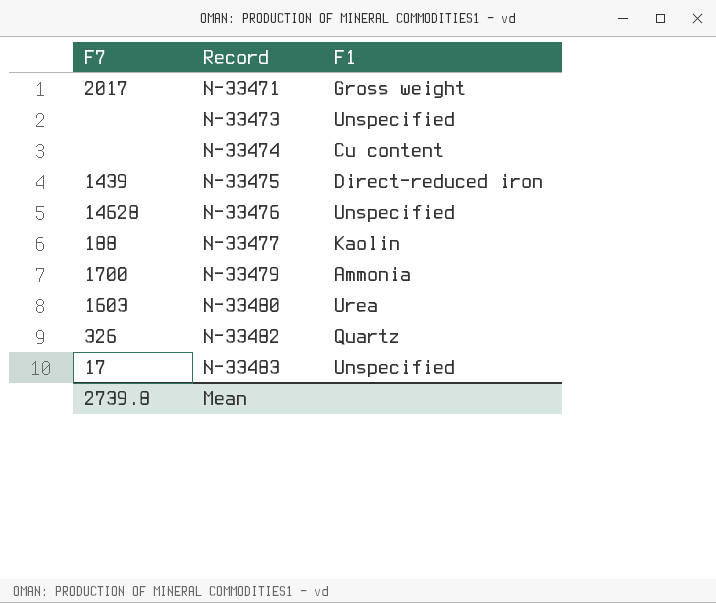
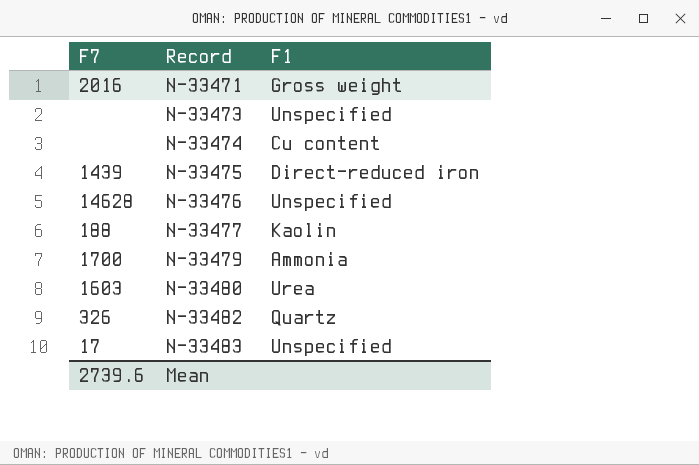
N-33471 | F7: 2017 -> 2016
Mean | F7: 2739.8 -> 2739.6

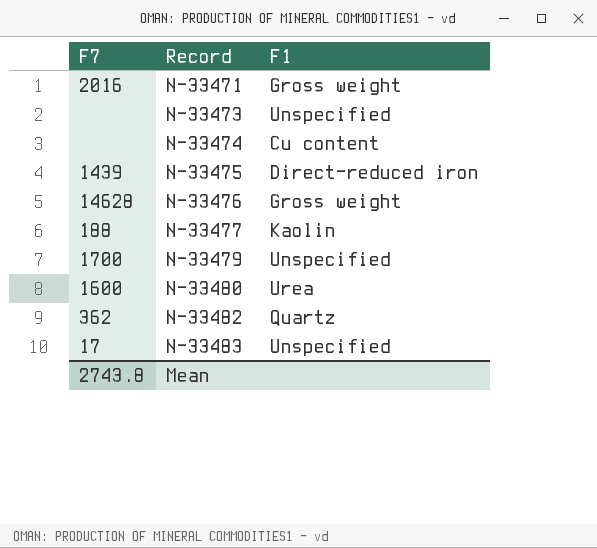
N-33476 | F1: Unspecified -> Gross weight
N-33479 | F1: Ammonia -> Unspecified
N-33480 | F7: 1603 -> 1600
N-33482 | F7: 326 -> 362
Mean | F7: 2739.6 -> 2743.8

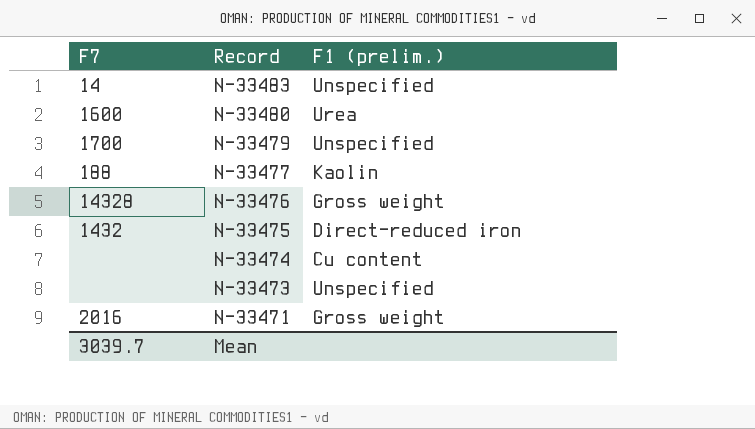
row order: Record ascending -> Record descending
column name: F1 -> F1 (prelim.)
row N-33482: 362 | Quartz -> none
N-33483 | F7: 17 -> 14
N-33476 | F7: 14628 -> 14328
N-33475 | F7: 1439 -> 1432
Mean | F7: 2743.8 -> 3039.7

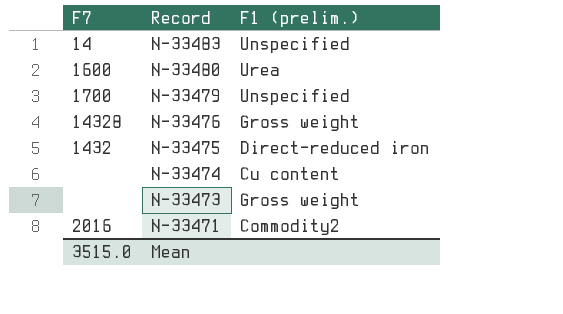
row N-33477: 188 | Kaolin -> none
N-33473 | F1 (prelim.): Unspecified -> Gross weight
N-33471 | F1 (prelim.): Gross weight -> Commodity2
Mean | F7: 3039.7 -> 3515.0

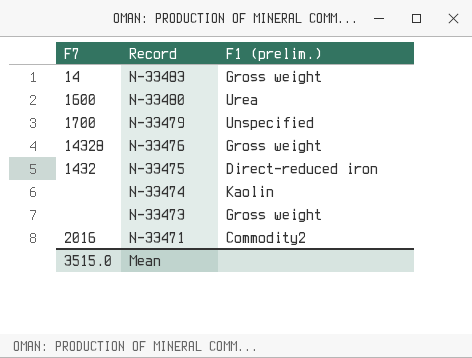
N-33483 | F1 (prelim.): Unspecified -> Gross weight
N-33474 | F1 (prelim.): Cu content -> Kaolin

